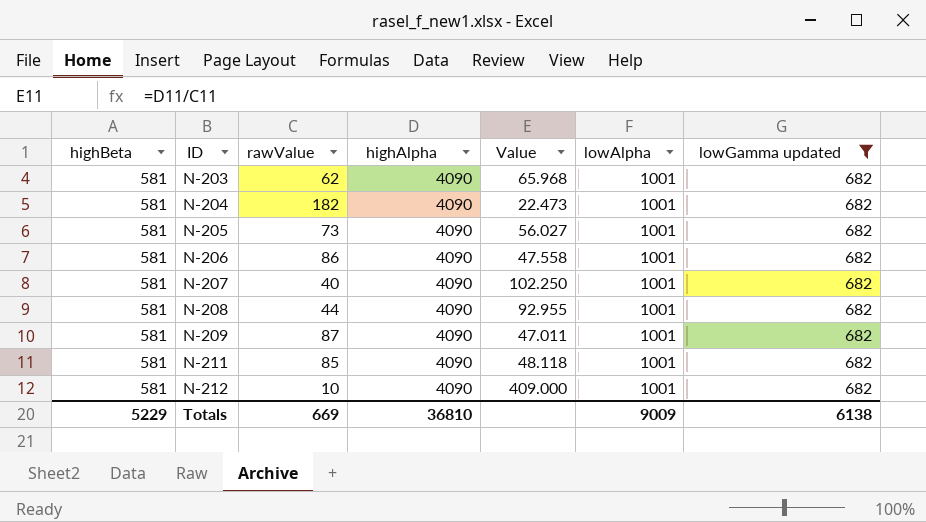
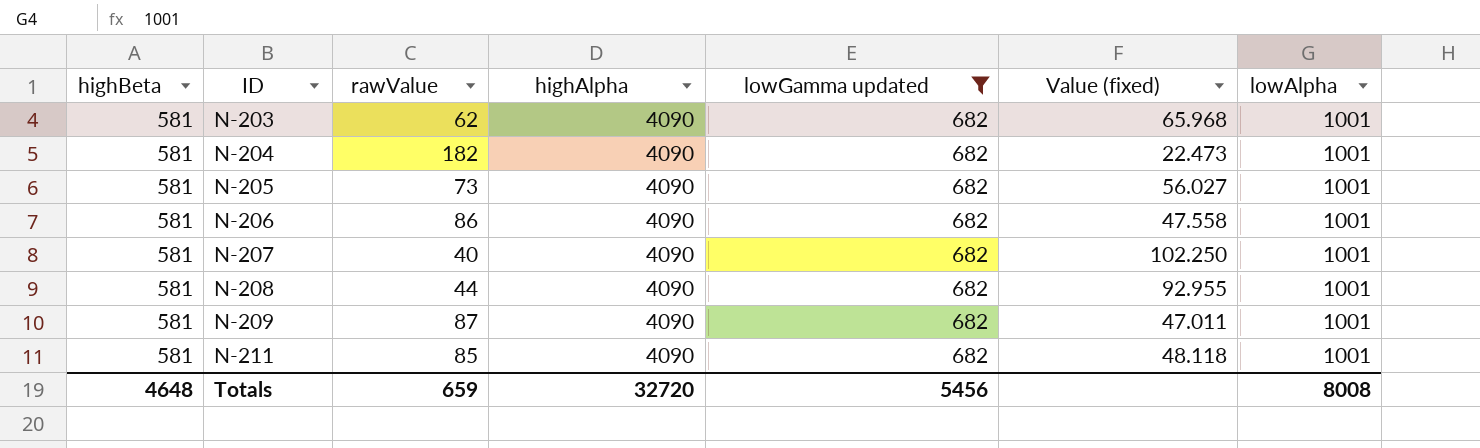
column lowGamma updated | position: 7 -> 5
column name: Value -> Value (fixed)
row N-212: 581 | 10 | 4090 | 409.000 | 1001 | 682 -> none
Totals | highBeta: 5229 -> 4648
Totals | rawValue: 669 -> 659
Totals | highAlpha: 36810 -> 32720
Totals | lowGamma updated: 6138 -> 5456
Totals | lowAlpha: 9009 -> 8008

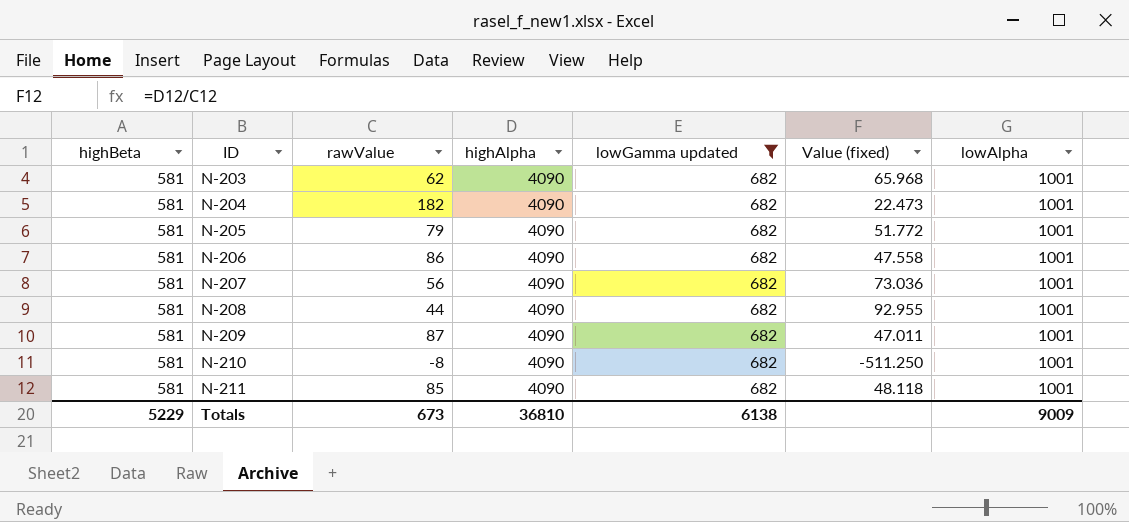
N-205 | rawValue: 73 -> 79
N-205 | Value (fixed): 56.027 -> 51.772
N-207 | rawValue: 40 -> 56
N-207 | Value (fixed): 102.250 -> 73.036
row N-210: none -> 581 | -8 | 4090 | 682 | -511.250 | 1001
Totals | highBeta: 4648 -> 5229
Totals | rawValue: 659 -> 673
Totals | highAlpha: 32720 -> 36810
Totals | lowGamma updated: 5456 -> 6138
Totals | lowAlpha: 8008 -> 9009

